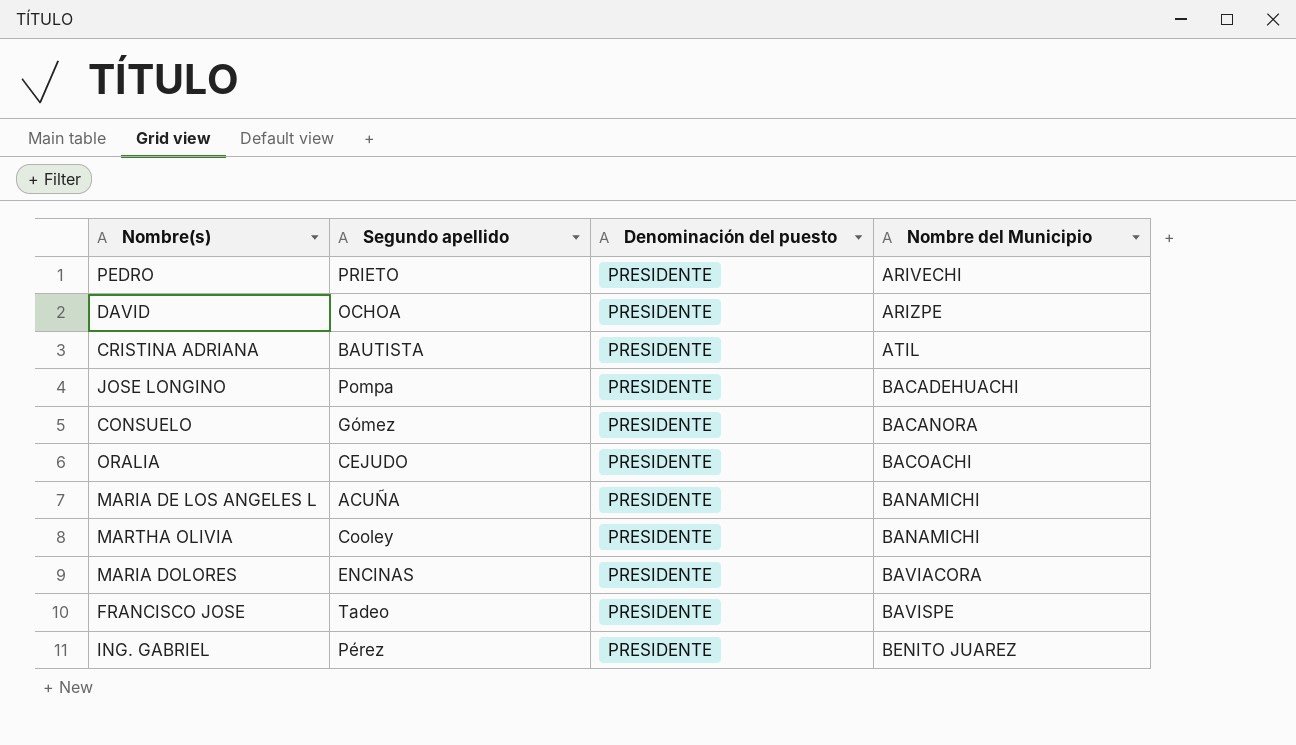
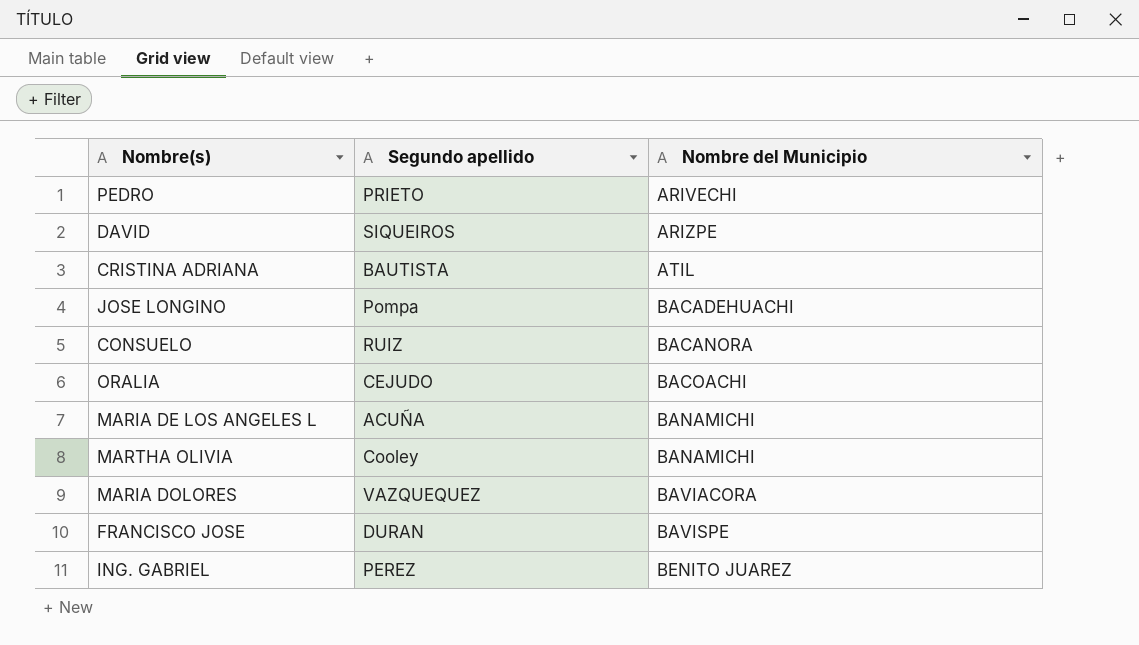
column Denominación del puesto | position: 3 -> none
DAVID | Segundo apellido: OCHOA -> SIQUEIROS
CONSUELO | Segundo apellido: Gómez -> RUIZ
MARIA DOLORES | Segundo apellido: ENCINAS -> VAZQUEQUEZ
FRANCISCO JOSE | Segundo apellido: Tadeo -> DURAN
ING. GABRIEL | Segundo apellido: Pérez -> PEREZ

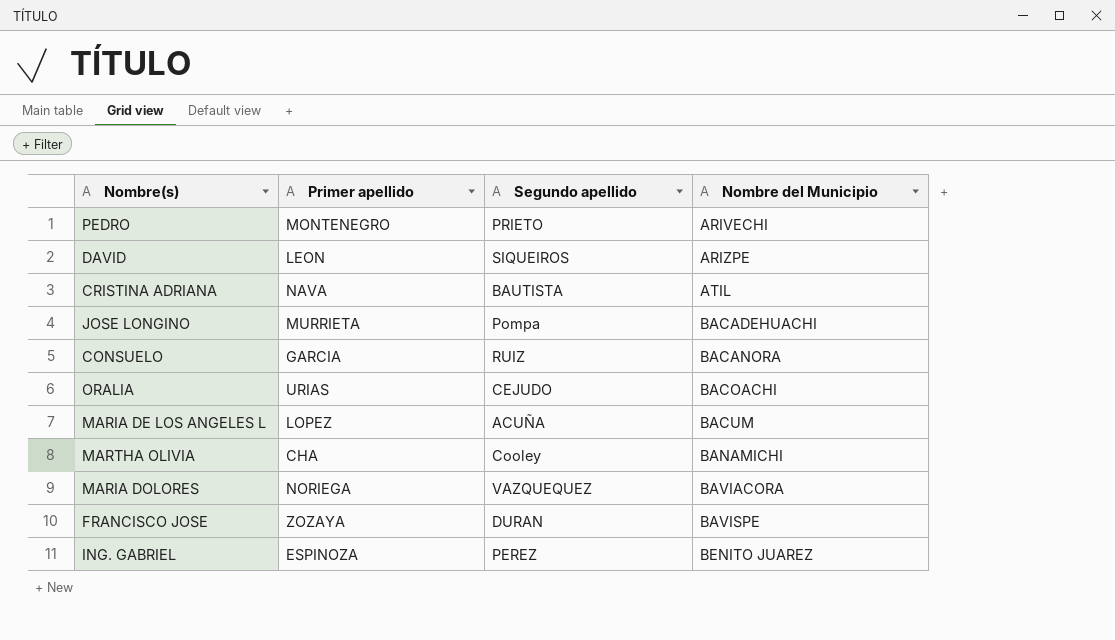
column Primer apellido | position: none -> 2
MARIA DE LOS ANGELES L | Nombre del Municipio: BANAMICHI -> BACUM

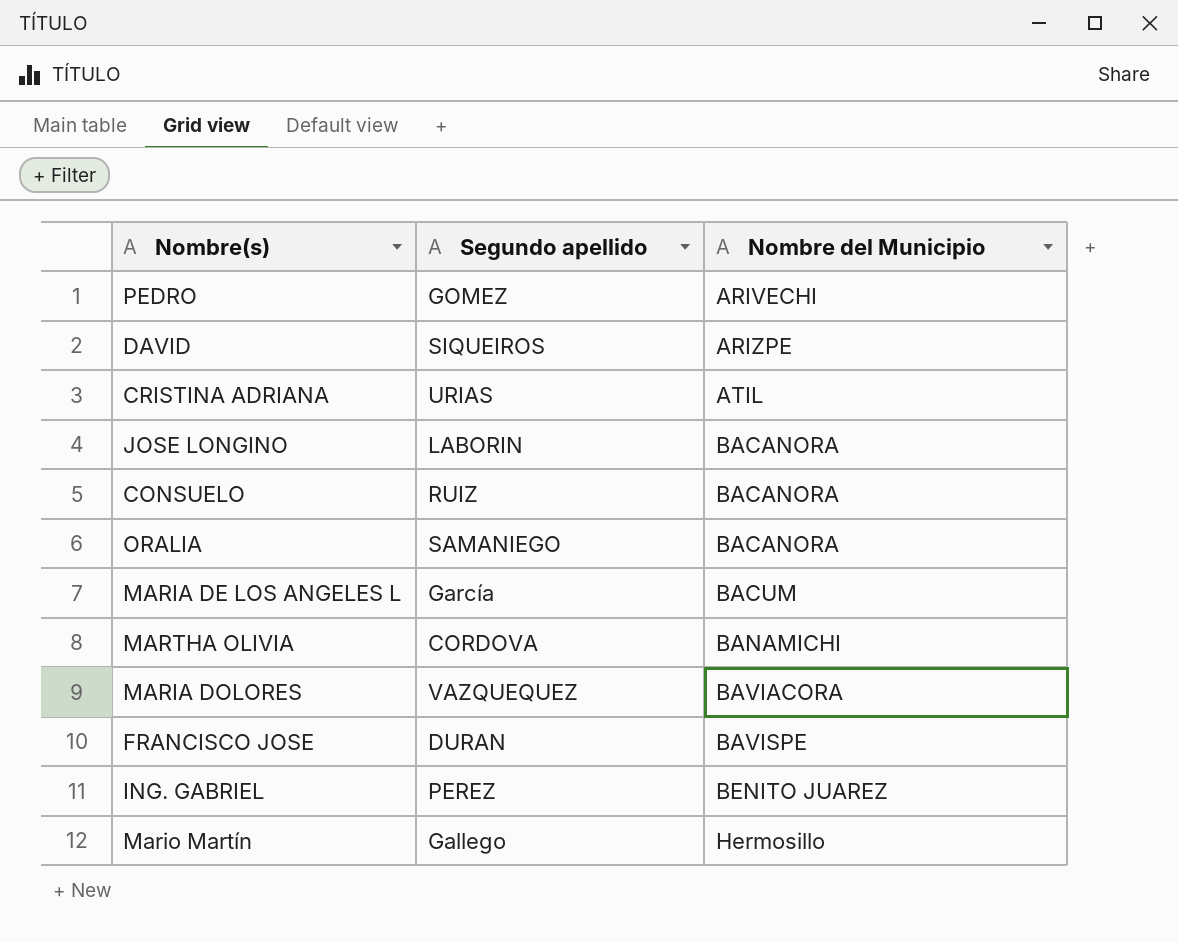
column Primer apellido | position: 2 -> none
PEDRO | Segundo apellido: PRIETO -> GOMEZ
CRISTINA ADRIANA | Segundo apellido: BAUTISTA -> URIAS
JOSE LONGINO | Segundo apellido: Pompa -> LABORIN
JOSE LONGINO | Nombre del Municipio: BACADEHUACHI -> BACANORA
ORALIA | Segundo apellido: CEJUDO -> SAMANIEGO
ORALIA | Nombre del Municipio: BACOACHI -> BACANORA
MARIA DE LOS ANGELES L | Segundo apellido: ACUÑA -> García
MARTHA OLIVIA | Segundo apellido: Cooley -> CORDOVA
row Mario Martín: none -> Gallego | Hermosillo

